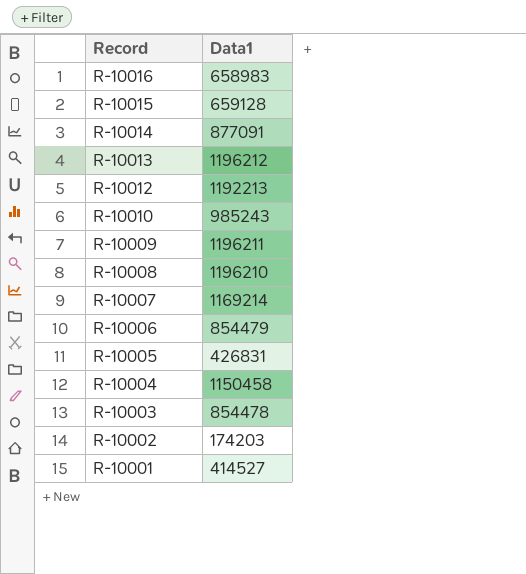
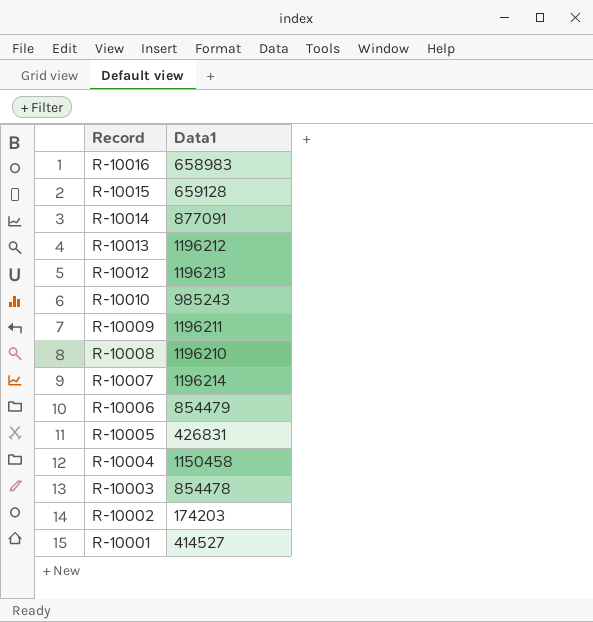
R-10012 | Data1: 1192213 -> 1196213
R-10007 | Data1: 1169214 -> 1196214

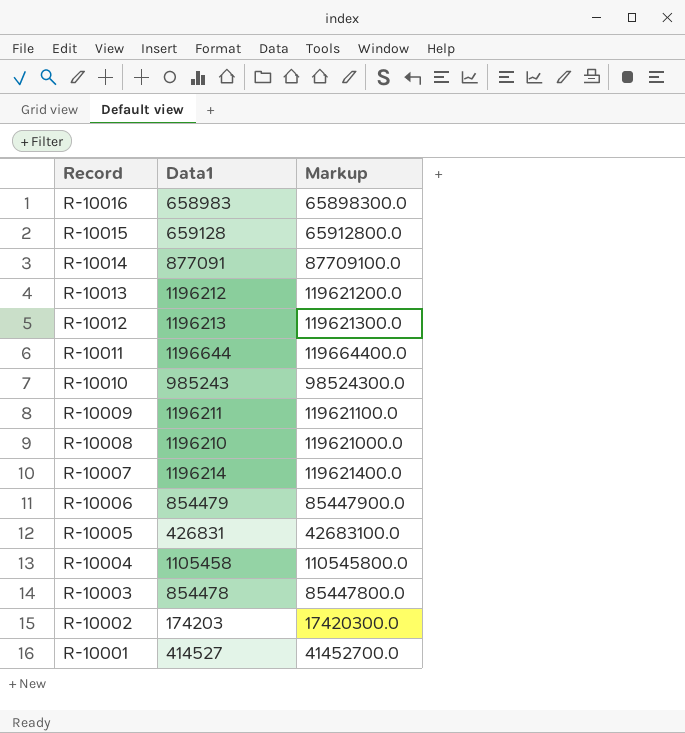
column Markup | formula: none -> [Data1] * 100
row R-10011: none -> 1196644 | 119664400.0
R-10004 | Data1: 1150458 -> 1105458

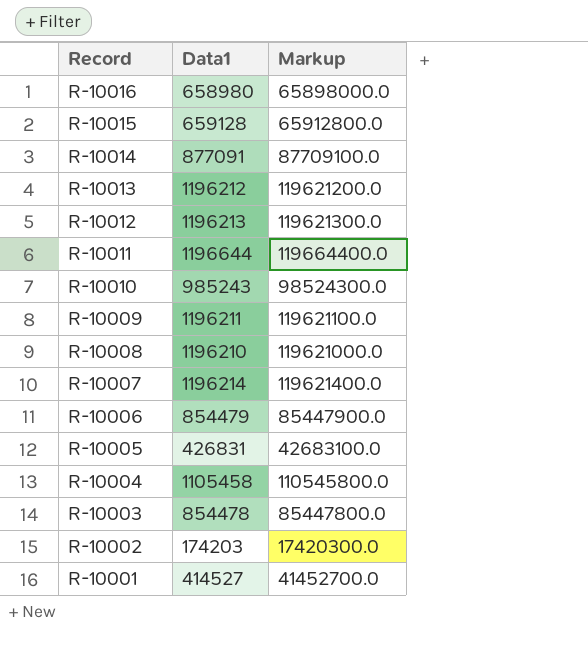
R-10016 | Data1: 658983 -> 658980
R-10016 | Markup: 65898300.0 -> 65898000.0

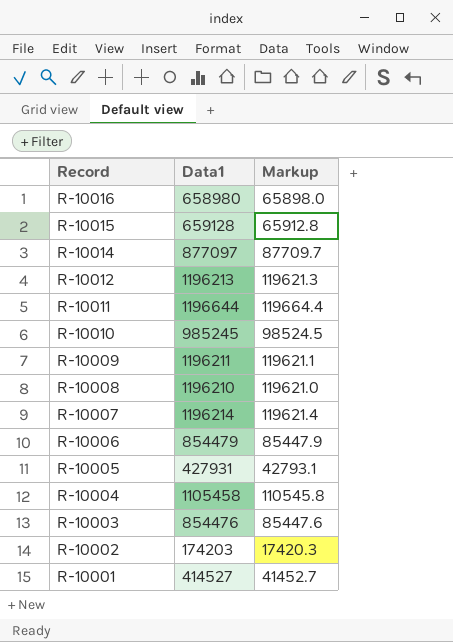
column Markup | formula: [Data1] * 100 -> [Data1] * 0.1
row R-10013: 1196212 | 119621200.0 -> none
R-10014 | Data1: 877091 -> 877097
R-10010 | Data1: 985243 -> 985245
R-10005 | Data1: 426831 -> 427931
R-10003 | Data1: 854478 -> 854476

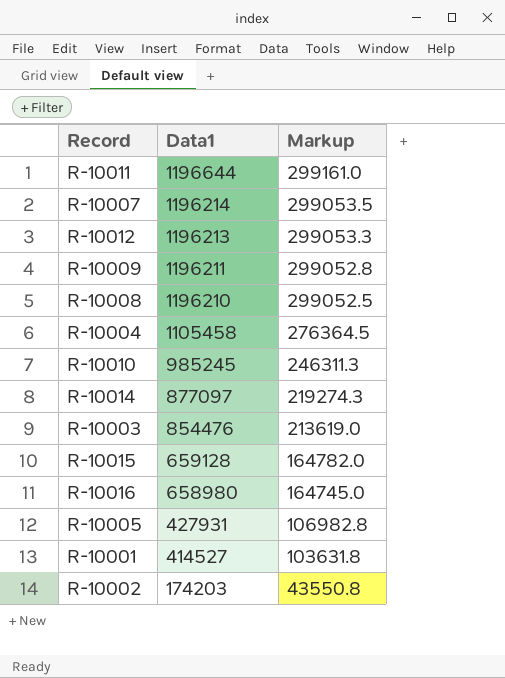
row order: Record descending -> Data1 descending
column Markup | formula: [Data1] * 0.1 -> [Data1] * 0.25
row R-10006: 854479 | 85447.9 -> none

